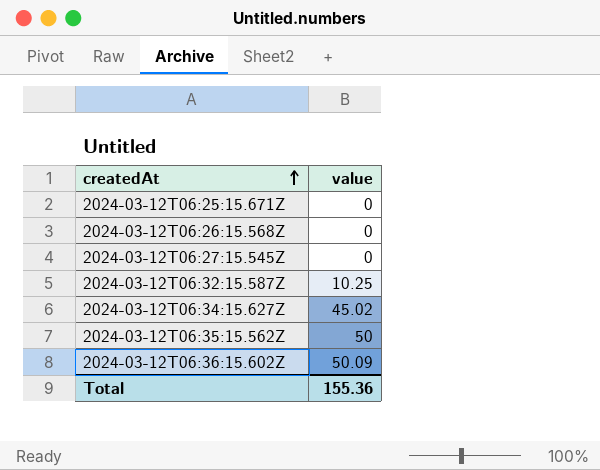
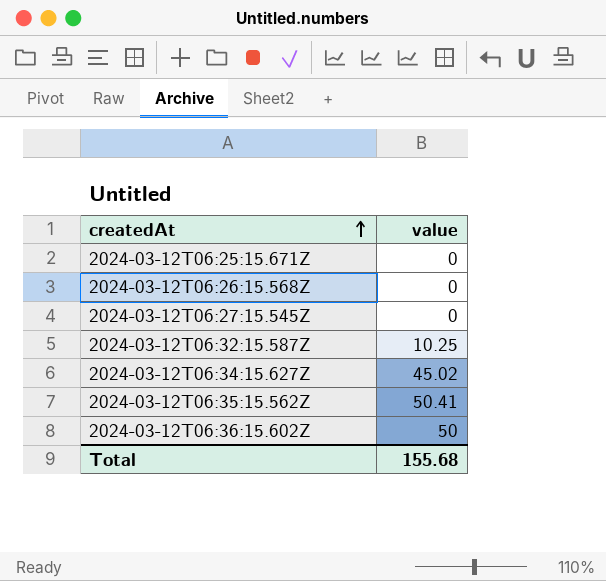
2024-03-12T06:35:15.562Z | value: 50 -> 50.41
2024-03-12T06:36:15.602Z | value: 50.09 -> 50
Total | value: 155.36 -> 155.68

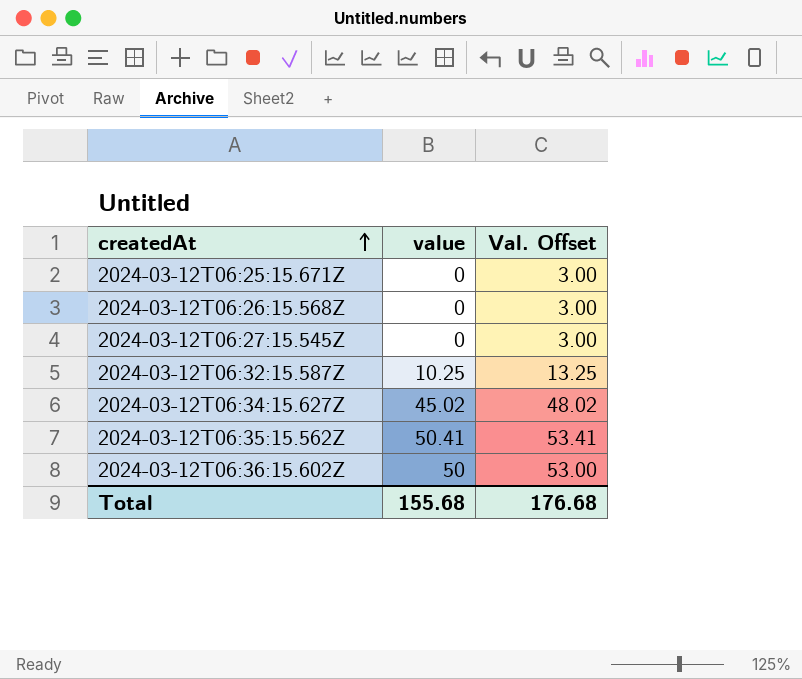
column Val. Offset | formula: none -> [value] + 3

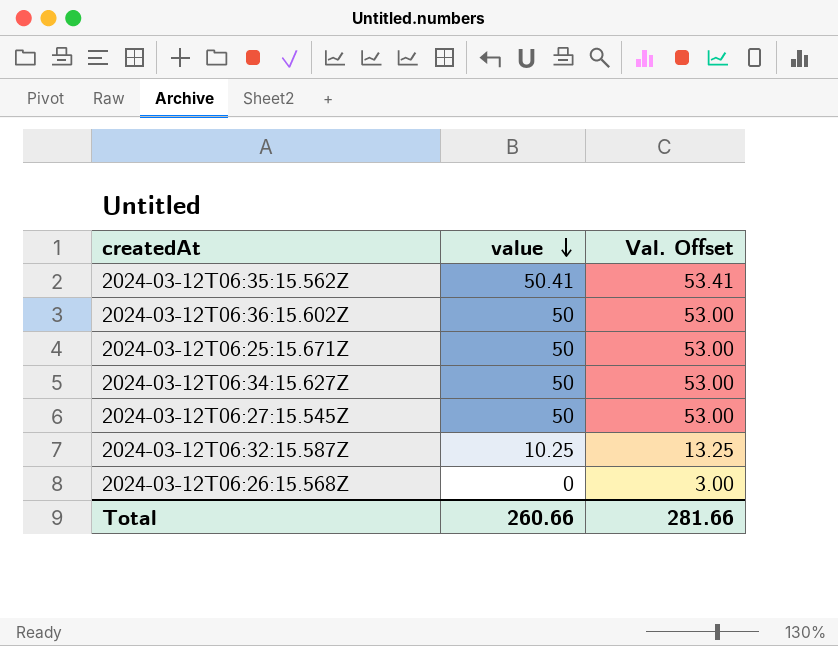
row order: createdAt ascending -> value descending
2024-03-12T06:25:15.671Z | value: 0 -> 50
2024-03-12T06:25:15.671Z | Val. Offset: 3.00 -> 53.00
2024-03-12T06:34:15.627Z | value: 45.02 -> 50
2024-03-12T06:34:15.627Z | Val. Offset: 48.02 -> 53.00
2024-03-12T06:27:15.545Z | value: 0 -> 50
2024-03-12T06:27:15.545Z | Val. Offset: 3.00 -> 53.00
Total | value: 155.68 -> 260.66
Total | Val. Offset: 176.68 -> 281.66

